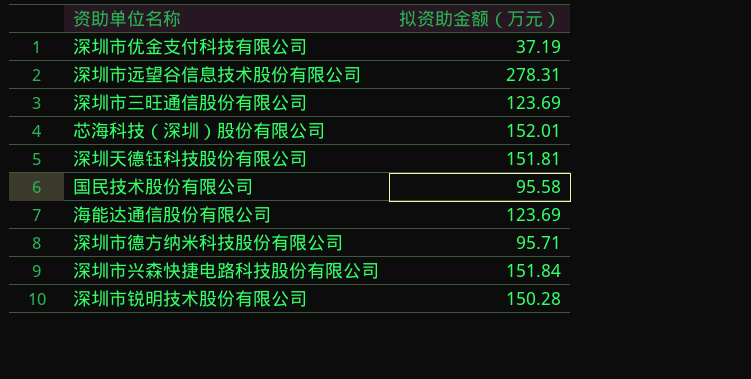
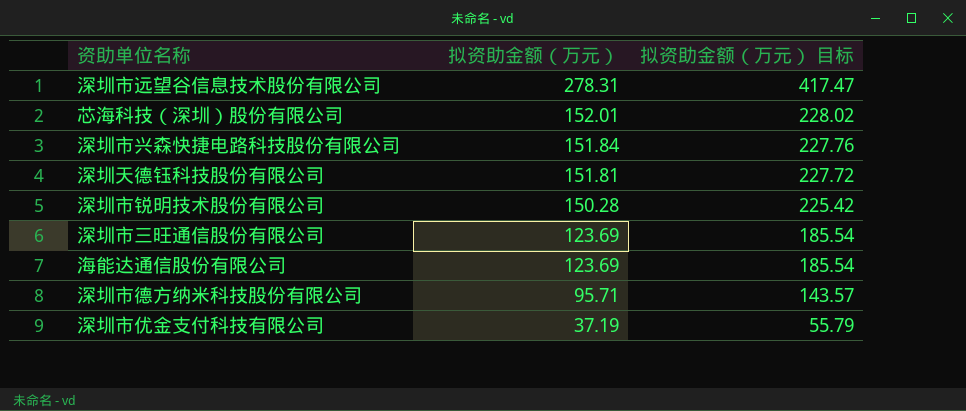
row order: none -> 拟资助金额（万元） descending
column 拟资助金额（万元） 目标 | formula: none -> [拟资助金额（万元）] * 1.5
row 国民技术股份有限公司: 95.58 -> none

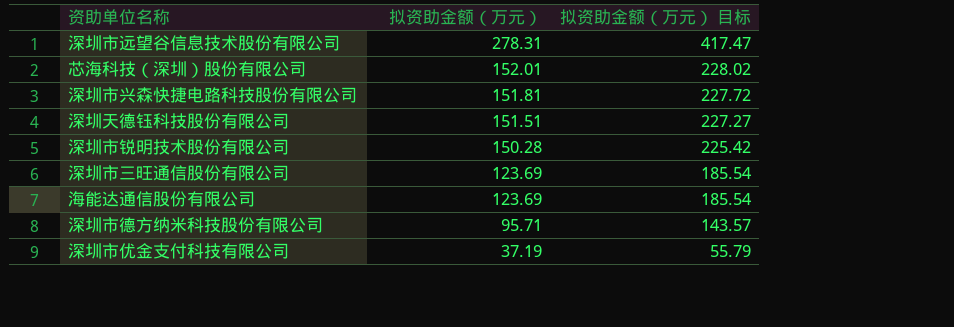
深圳市兴森快捷电路科技股份有限公司 | 拟资助金额（万元）: 151.84 -> 151.81
深圳市兴森快捷电路科技股份有限公司 | 拟资助金额（万元） 目标: 227.76 -> 227.72
深圳天德钰科技股份有限公司 | 拟资助金额（万元）: 151.81 -> 151.51
深圳天德钰科技股份有限公司 | 拟资助金额（万元） 目标: 227.72 -> 227.27

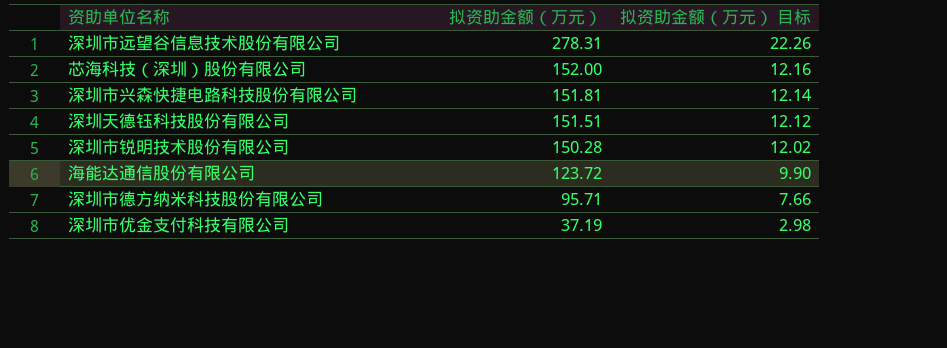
column 拟资助金额（万元） 目标 | formula: [拟资助金额（万元）] * 1.5 -> [拟资助金额（万元）] * 0.08
row 深圳市三旺通信股份有限公司: 123.69 | 185.54 -> none
芯海科技（深圳）股份有限公司 | 拟资助金额（万元）: 152.01 -> 152.00
海能达通信股份有限公司 | 拟资助金额（万元）: 123.69 -> 123.72

